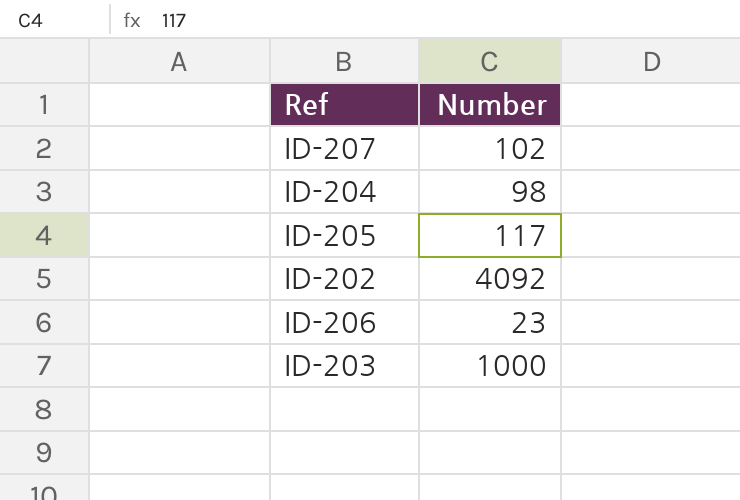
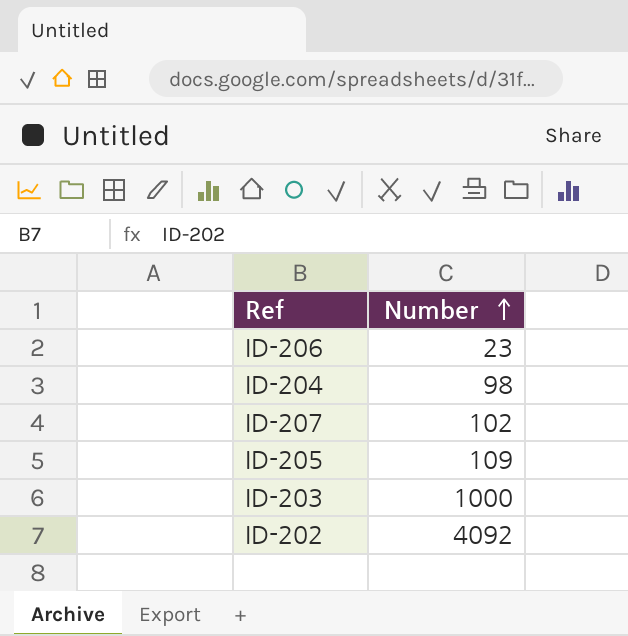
row order: none -> Number ascending
ID-205 | Number: 117 -> 109

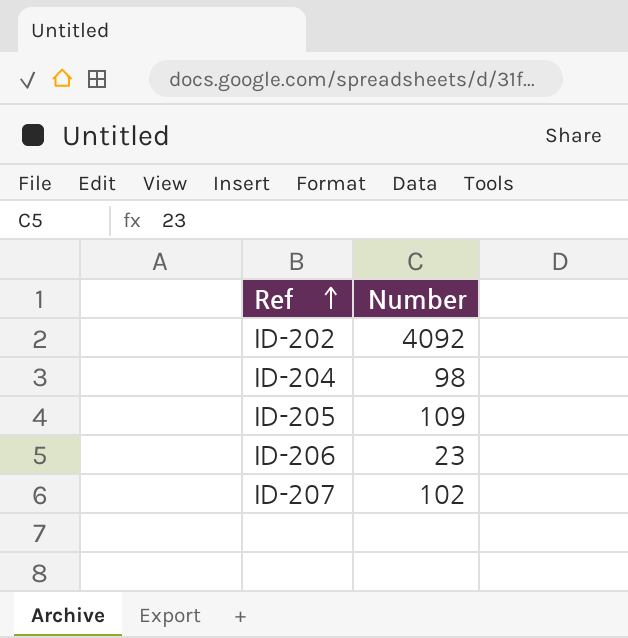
row order: Number ascending -> Ref ascending
row ID-203: 1000 -> none

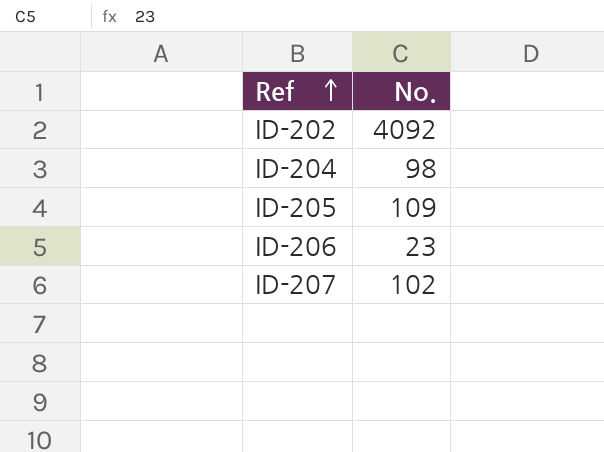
column name: Number -> No.

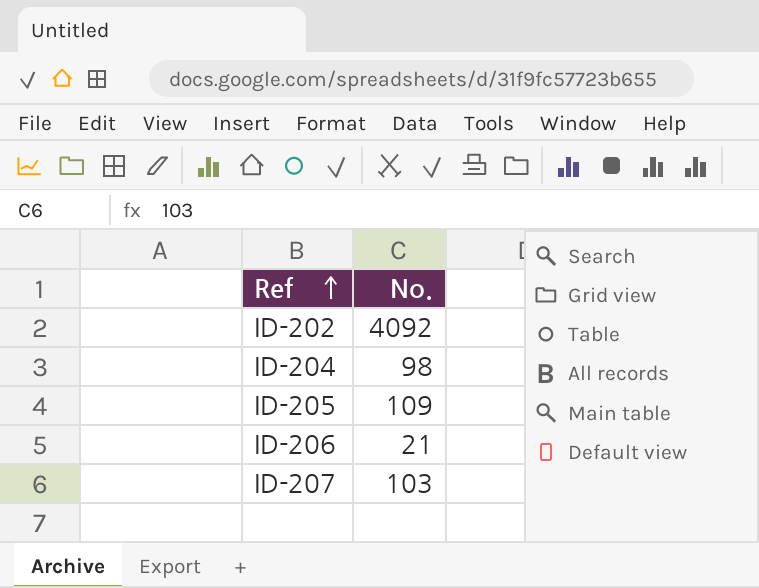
ID-206 | No.: 23 -> 21
ID-207 | No.: 102 -> 103

